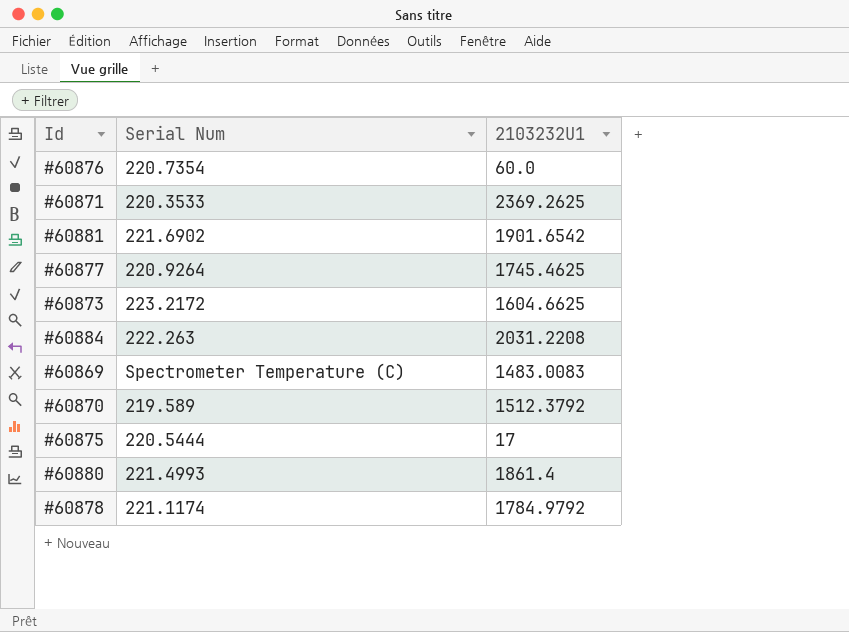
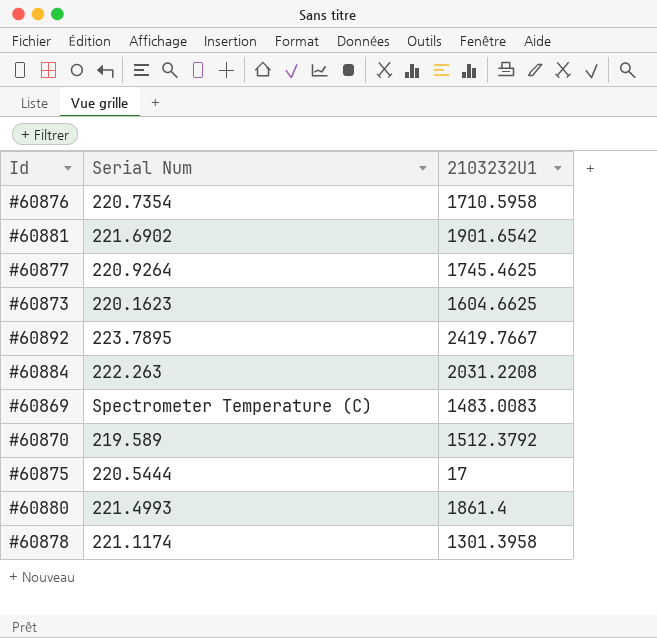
row #60871: 220.3533 | 2369.2625 -> none
#60876 | 2103232U1: 60.0 -> 1710.5958
#60873 | Serial Num: 223.2172 -> 220.1623
row #60892: none -> 223.7895 | 2419.7667
#60878 | 2103232U1: 1784.9792 -> 1301.3958

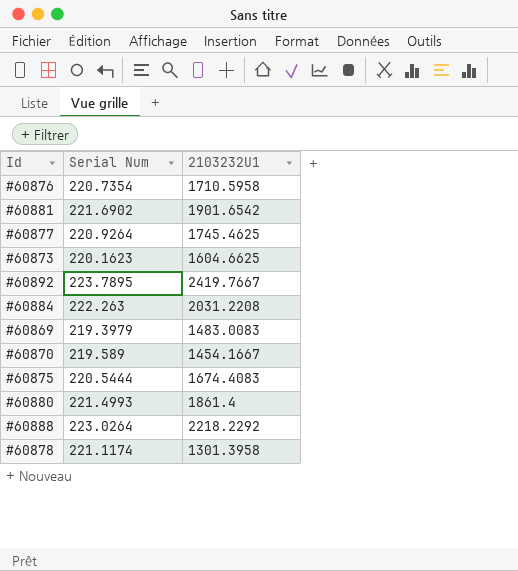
#60869 | Serial Num: Spectrometer Temperature (C) -> 219.3979
#60870 | 2103232U1: 1512.3792 -> 1454.1667
#60875 | 2103232U1: 17 -> 1674.4083
row #60888: none -> 223.0264 | 2218.2292

